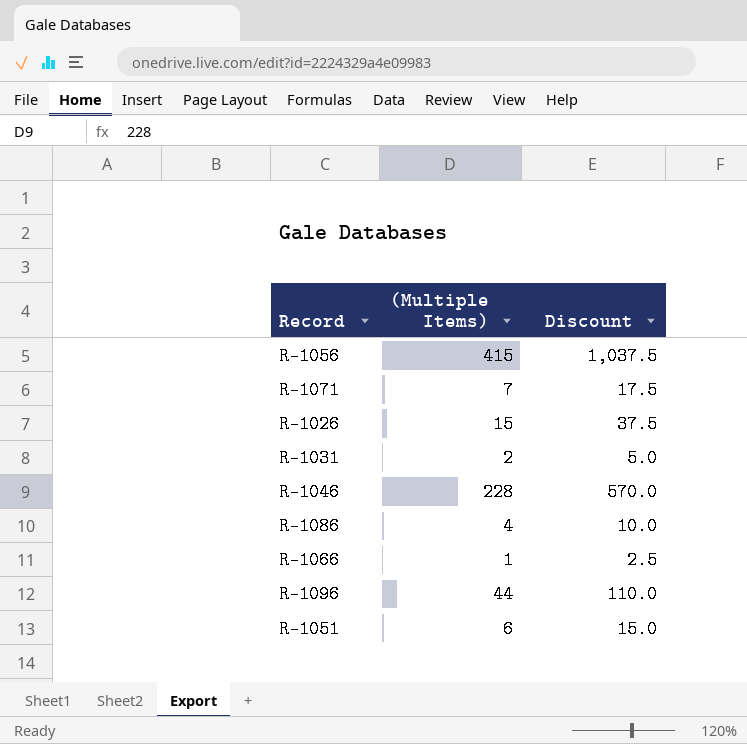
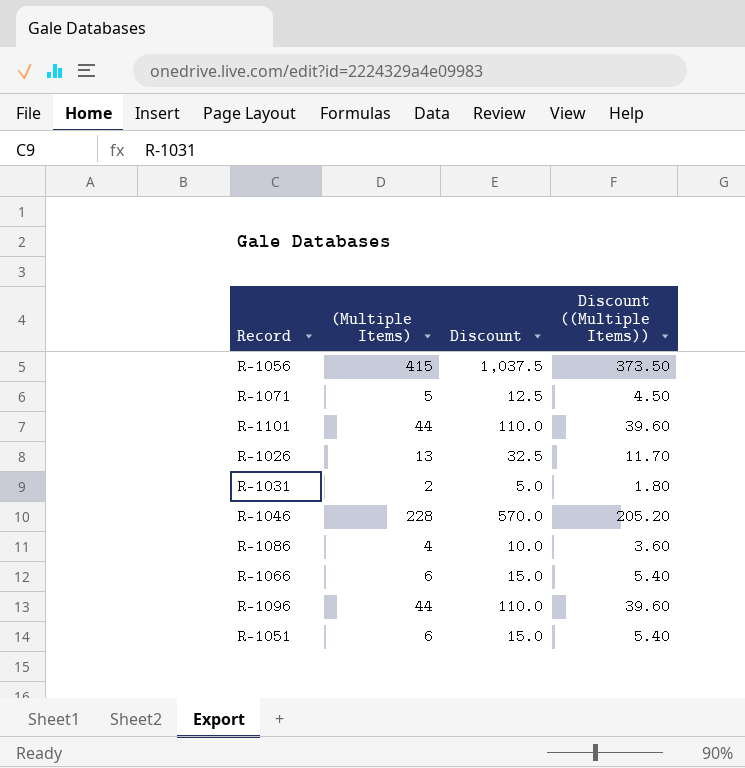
column Discount ((Multiple Items)) | formula: none -> [(Multiple Items)] * 0.9
R-1071 | (Multiple Items): 7 -> 5
R-1071 | Discount: 17.5 -> 12.5
row R-1101: none -> 44 | 110.0 | 39.60
R-1026 | (Multiple Items): 15 -> 13
R-1026 | Discount: 37.5 -> 32.5
R-1066 | (Multiple Items): 1 -> 6
R-1066 | Discount: 2.5 -> 15.0

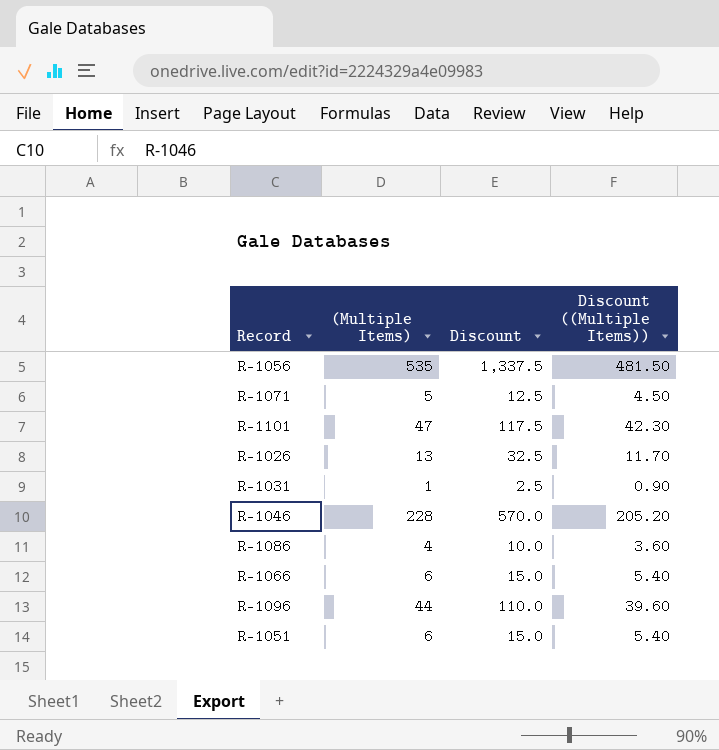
R-1056 | (Multiple Items): 415 -> 535
R-1056 | Discount: 1,037.5 -> 1,337.5
R-1056 | Discount ((Multiple Items)): 373.50 -> 481.50
R-1101 | (Multiple Items): 44 -> 47
R-1101 | Discount: 110.0 -> 117.5
R-1101 | Discount ((Multiple Items)): 39.60 -> 42.30
R-1031 | (Multiple Items): 2 -> 1
R-1031 | Discount: 5.0 -> 2.5
R-1031 | Discount ((Multiple Items)): 1.80 -> 0.90

